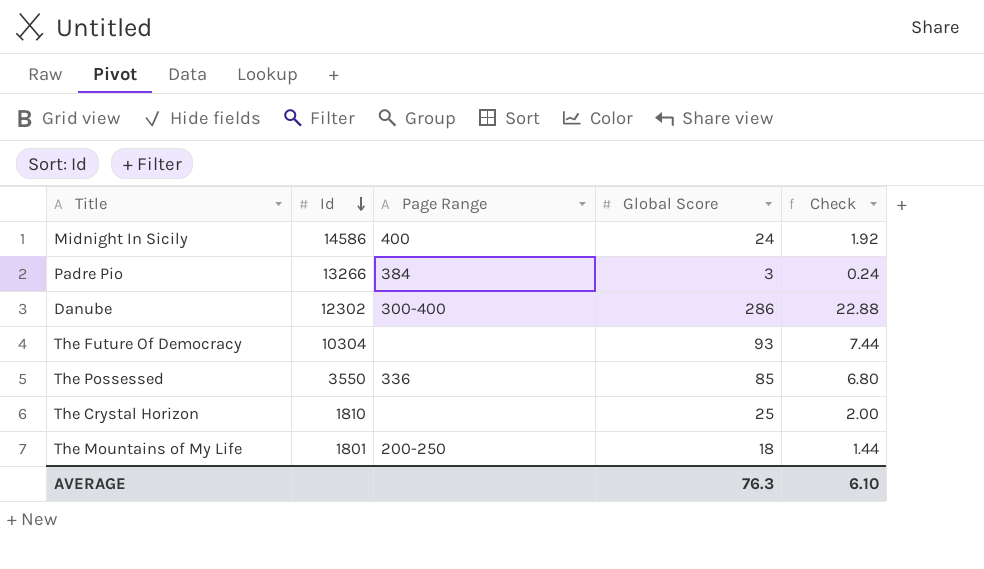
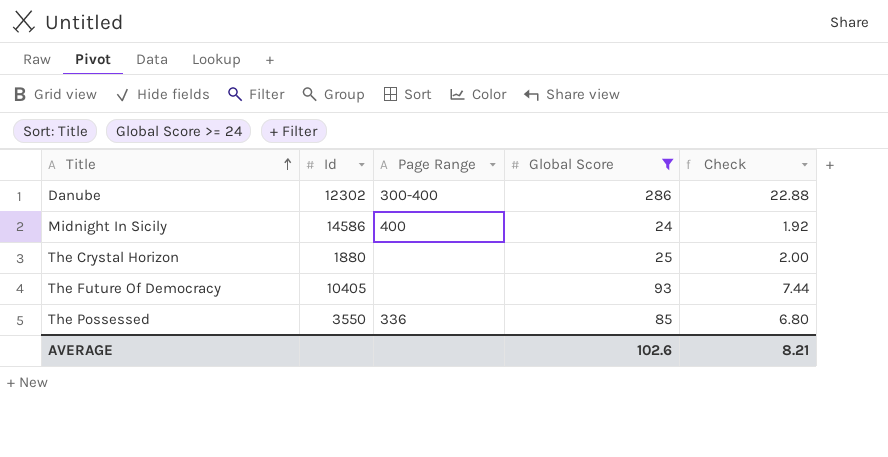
filter: none -> Global Score >= 24
row order: Id descending -> Title ascending
The Crystal Horizon | Id: 1810 -> 1880
The Future Of Democracy | Id: 10304 -> 10405
AVERAGE | Global Score: 76.3 -> 102.6
AVERAGE | Check: 6.10 -> 8.21

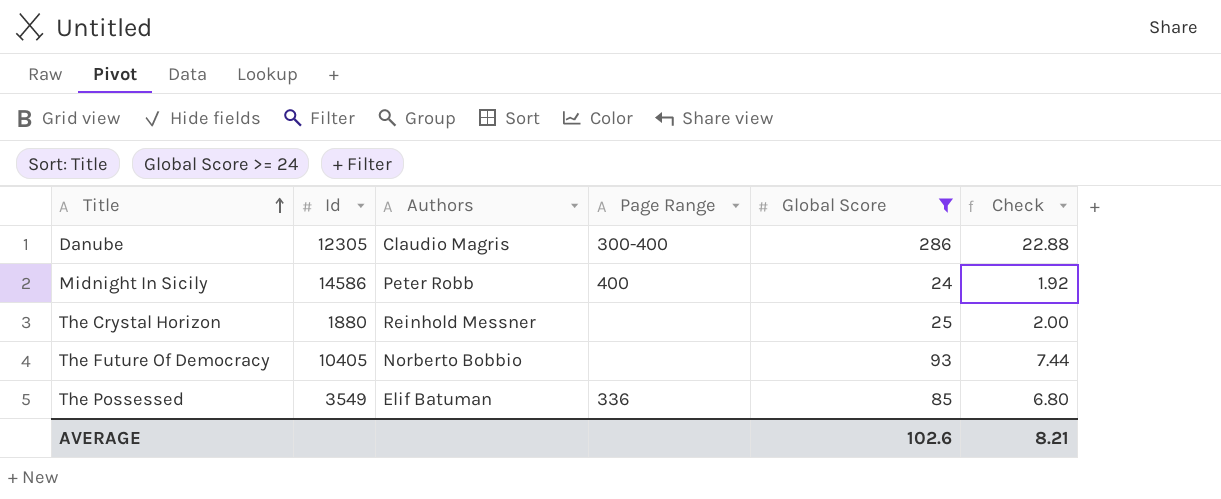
column Authors | position: none -> 3
Danube | Id: 12302 -> 12305
The Possessed | Id: 3550 -> 3549

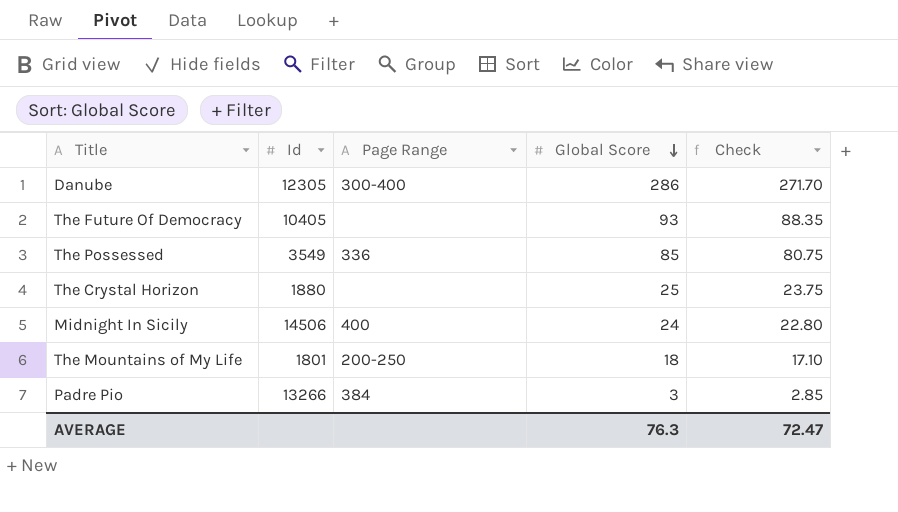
filter: Global Score >= 24 -> none
row order: Title ascending -> Global Score descending
column Authors | position: 3 -> none
column Check | formula: [Global Score] * 0.08 -> [Global Score] * 0.95
Midnight In Sicily | Id: 14586 -> 14506
AVERAGE | Global Score: 102.6 -> 76.3
AVERAGE | Check: 8.21 -> 72.47

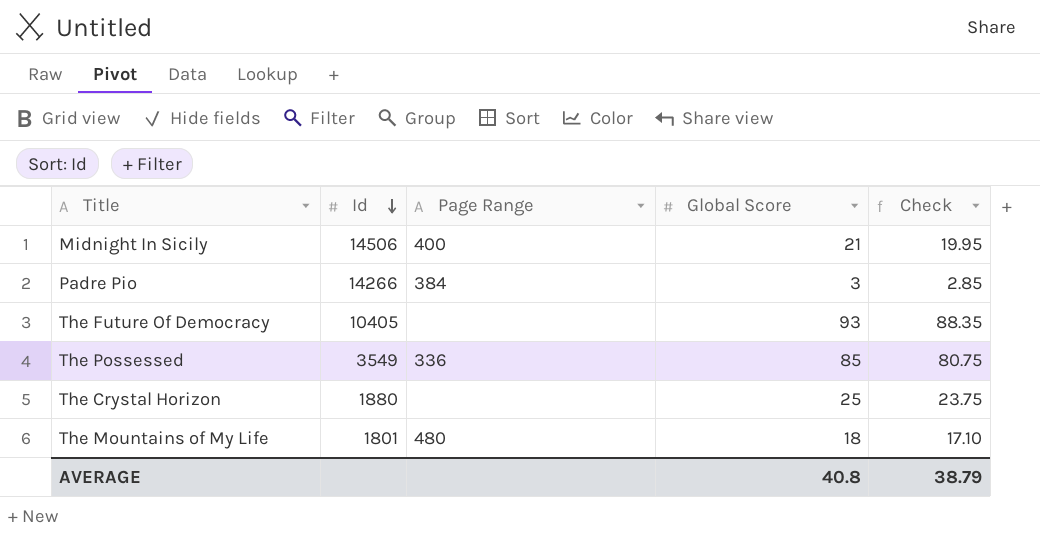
row order: Global Score descending -> Id descending
row Danube: 12305 | 300-400 | 286 | 271.70 -> none
Midnight In Sicily | Global Score: 24 -> 21
Midnight In Sicily | Check: 22.80 -> 19.95
Padre Pio | Id: 13266 -> 14266
The Mountains of My Life | Page Range: 200-250 -> 480
AVERAGE | Global Score: 76.3 -> 40.8
AVERAGE | Check: 72.47 -> 38.79

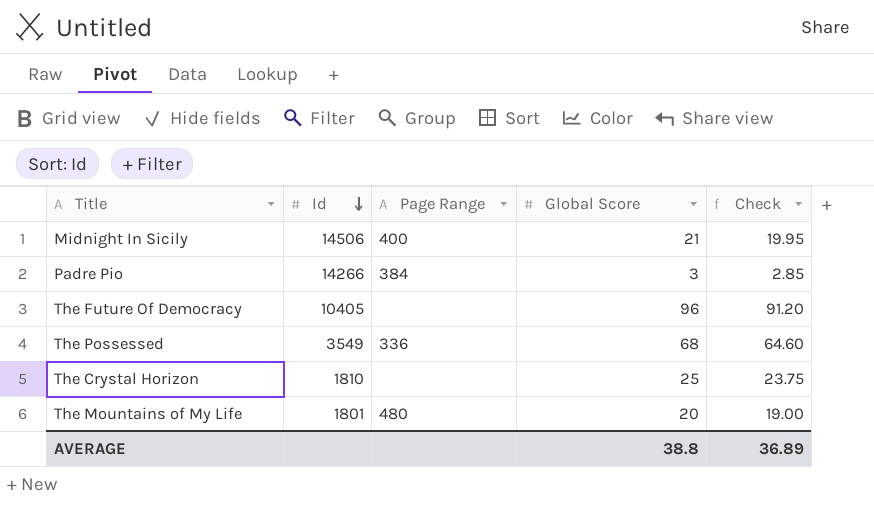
The Future Of Democracy | Global Score: 93 -> 96
The Future Of Democracy | Check: 88.35 -> 91.20
The Possessed | Global Score: 85 -> 68
The Possessed | Check: 80.75 -> 64.60
The Crystal Horizon | Id: 1880 -> 1810
The Mountains of My Life | Global Score: 18 -> 20
The Mountains of My Life | Check: 17.10 -> 19.00
AVERAGE | Global Score: 40.8 -> 38.8
AVERAGE | Check: 38.79 -> 36.89

